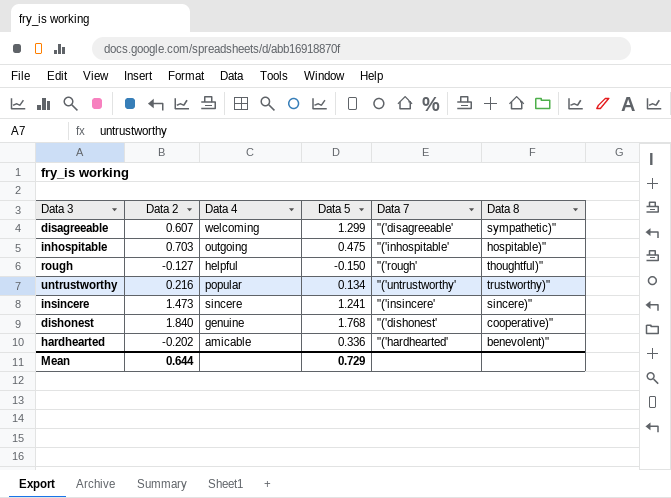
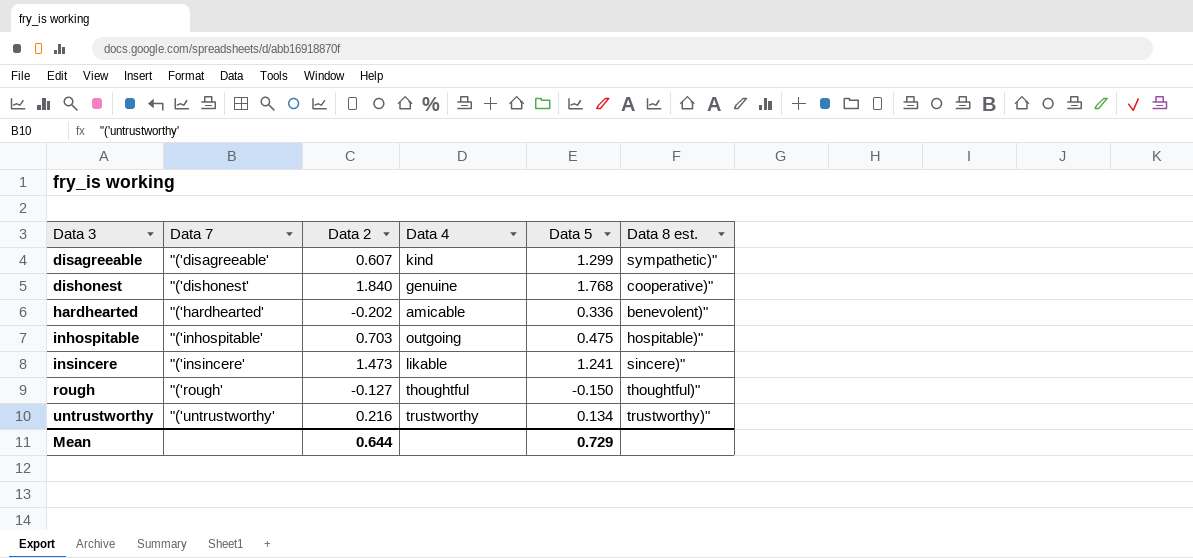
row order: none -> Data 3 ascending
column Data 7 | position: 5 -> 2
column name: Data 8 -> Data 8 est.
disagreeable | Data 4: welcoming -> kind
insincere | Data 4: sincere -> likable
rough | Data 4: helpful -> thoughtful
untrustworthy | Data 4: popular -> trustworthy

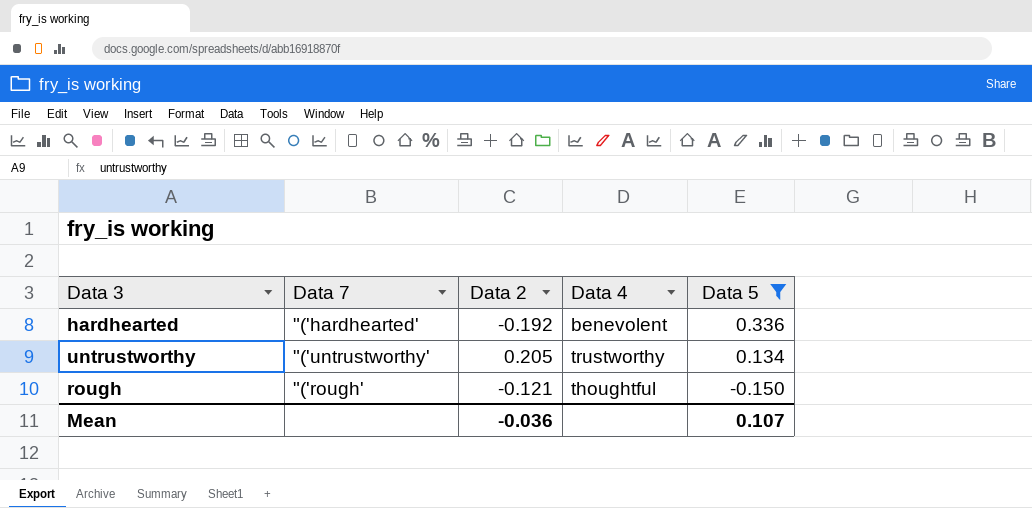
filter: none -> Data 5 <= 0.336
row order: Data 3 ascending -> Data 5 descending
column Data 8 est. | position: 6 -> none
hardhearted | Data 2: -0.202 -> -0.192
hardhearted | Data 4: amicable -> benevolent
untrustworthy | Data 2: 0.216 -> 0.205
rough | Data 2: -0.127 -> -0.121
Mean | Data 2: 0.644 -> -0.036
Mean | Data 5: 0.729 -> 0.107

